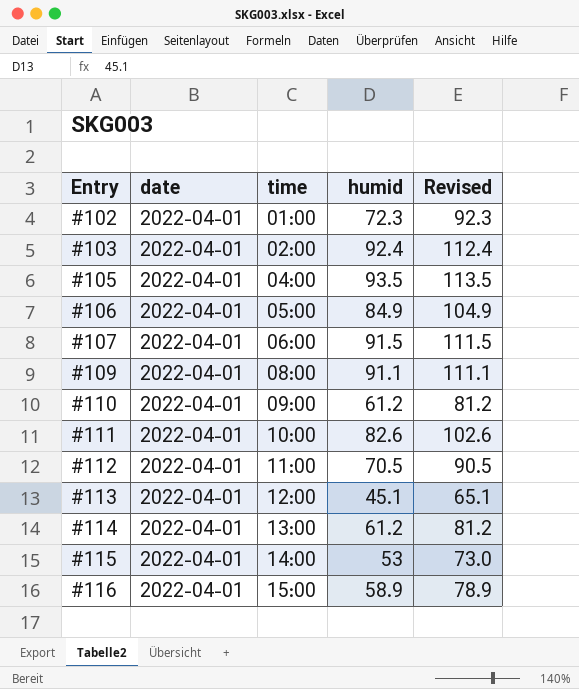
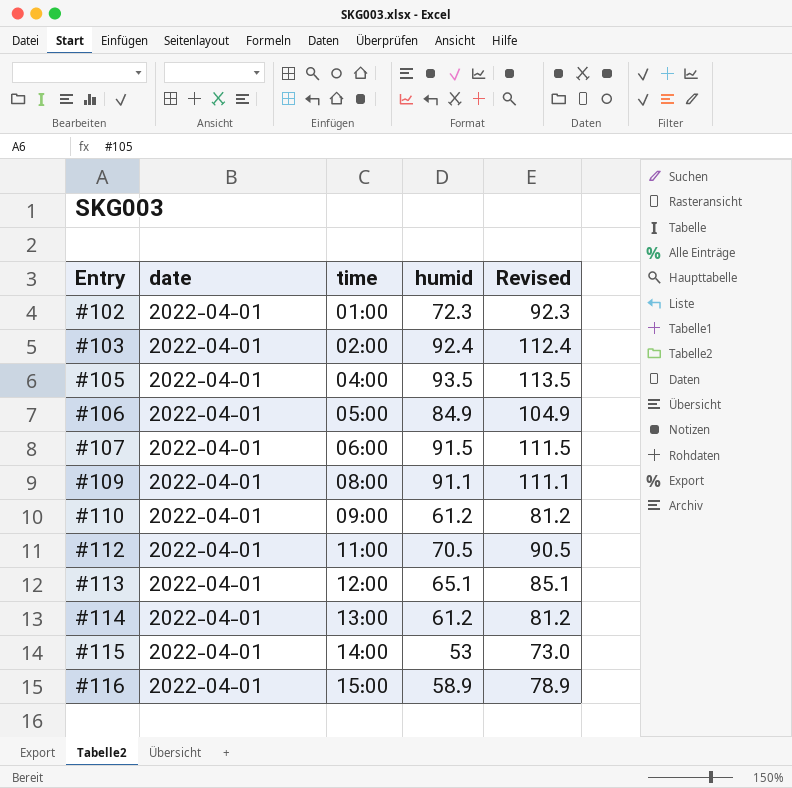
row #111: 2022-04-01 | 10:00 | 82.6 | 102.6 -> none
#113 | humid: 45.1 -> 65.1
#113 | Revised: 65.1 -> 85.1

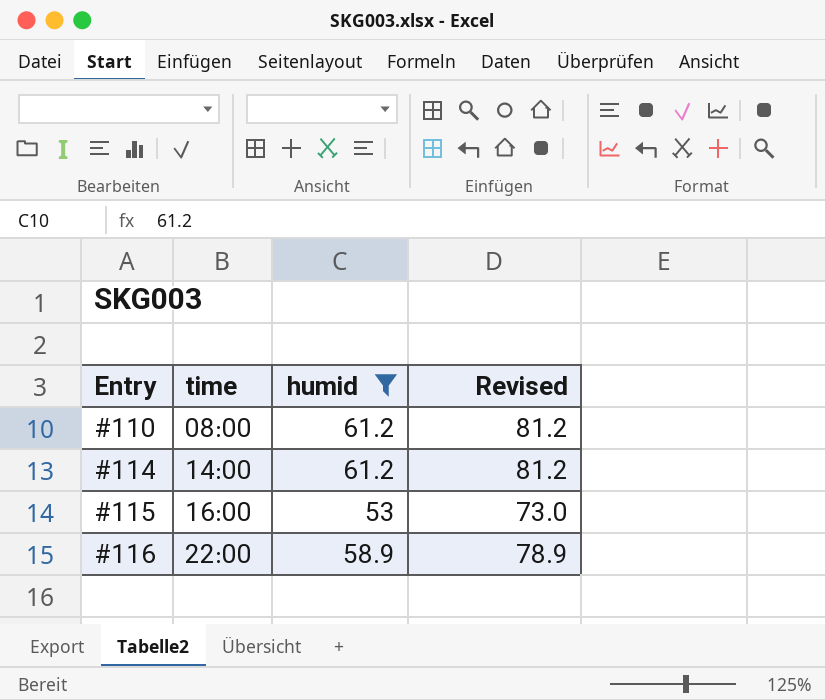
filter: none -> humid <= 61.2
column date | position: 2 -> none
#110 | time: 09:00 -> 08:00
#114 | time: 13:00 -> 14:00
#115 | time: 14:00 -> 16:00
#116 | time: 15:00 -> 22:00

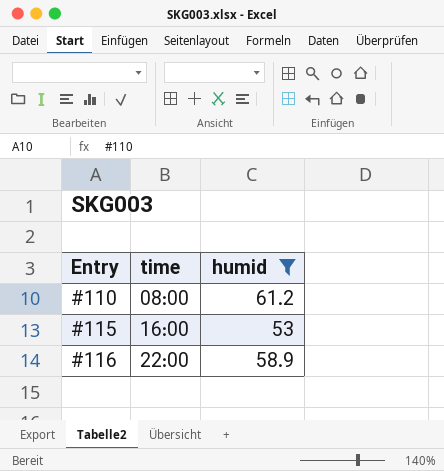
column Revised | formula: [humid] + 20 -> none
row #114: 14:00 | 61.2 | 81.2 -> none

